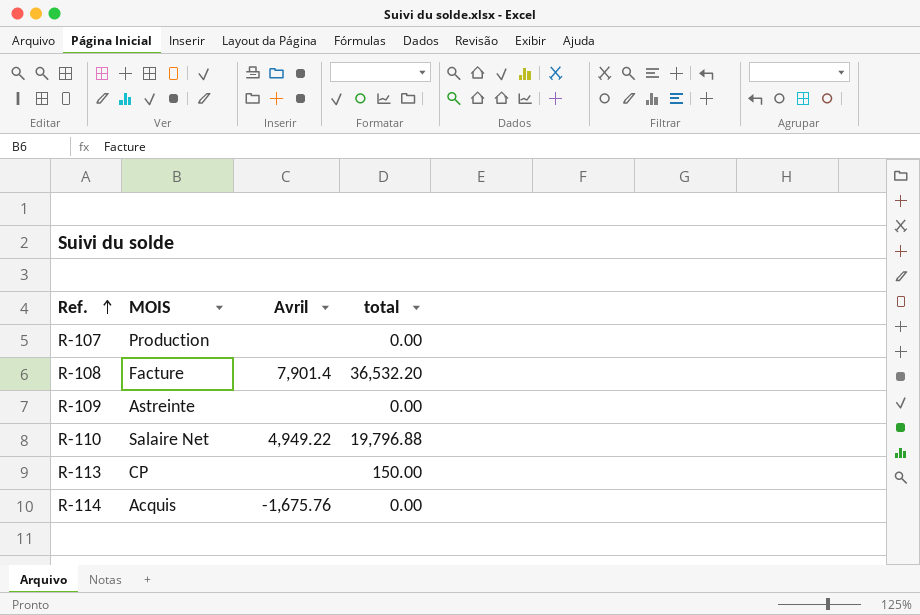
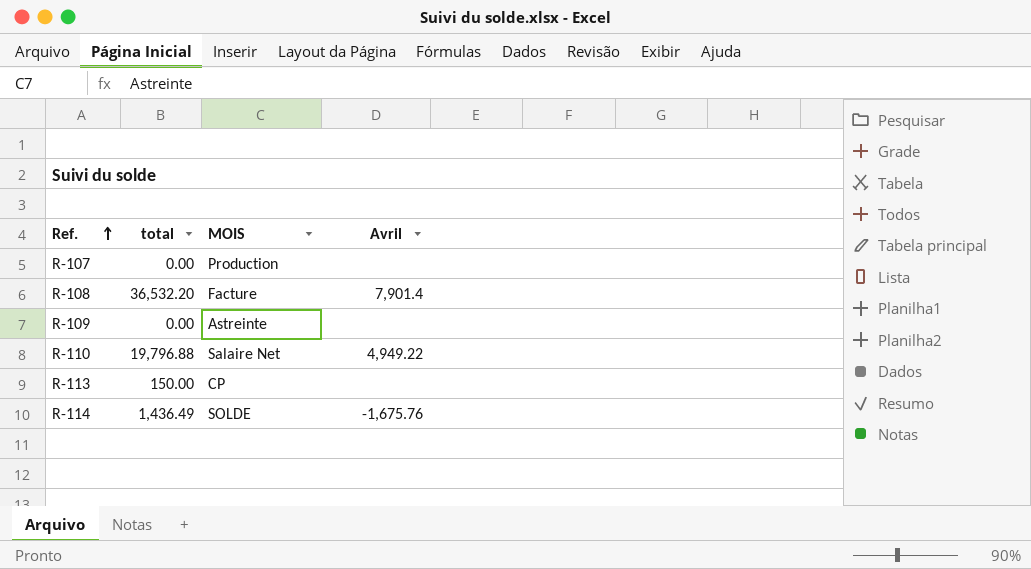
column total | position: 4 -> 2
R-114 | total: 0.00 -> 1,436.49
R-114 | MOIS: Acquis -> SOLDE

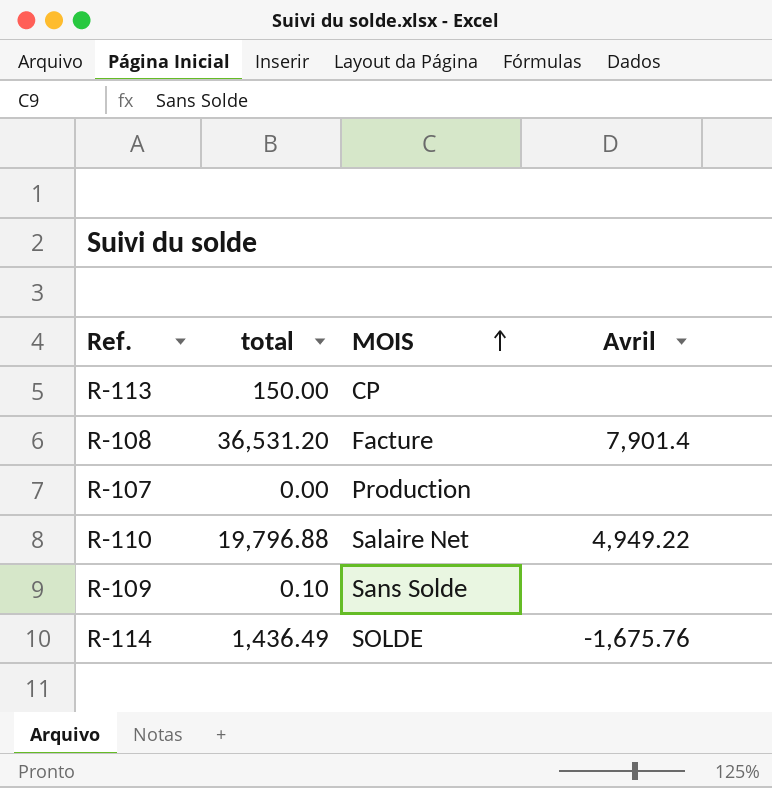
row order: Ref. ascending -> MOIS ascending
R-108 | total: 36,532.20 -> 36,531.20
R-109 | total: 0.00 -> 0.10
R-109 | MOIS: Astreinte -> Sans Solde

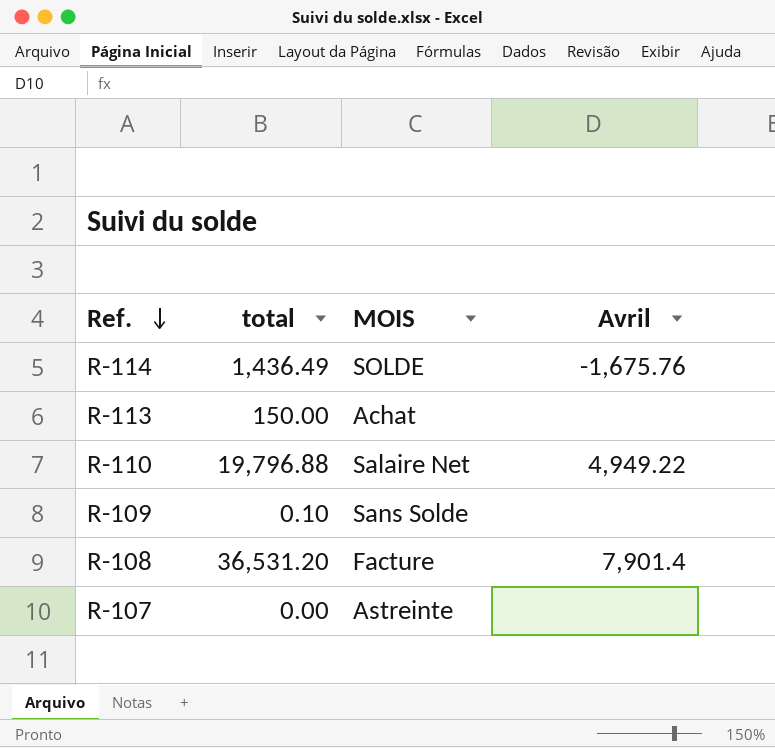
row order: MOIS ascending -> Ref. descending
R-113 | MOIS: CP -> Achat
R-107 | MOIS: Production -> Astreinte

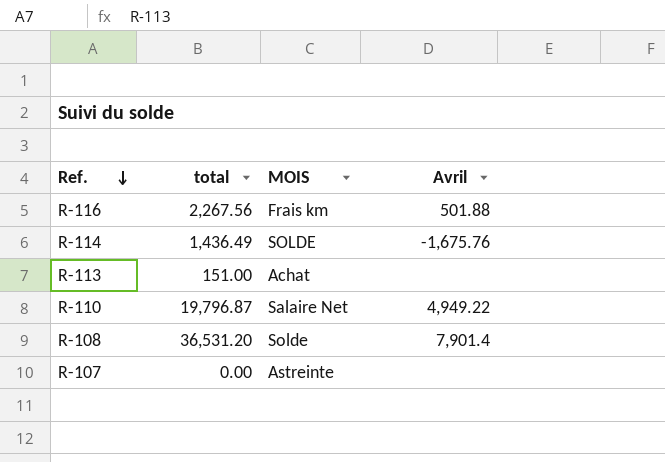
row R-109: 0.10 | Sans Solde | none -> none
row R-116: none -> 2,267.56 | Frais km | 501.88
R-113 | total: 150.00 -> 151.00
R-110 | total: 19,796.88 -> 19,796.87
R-108 | MOIS: Facture -> Solde

